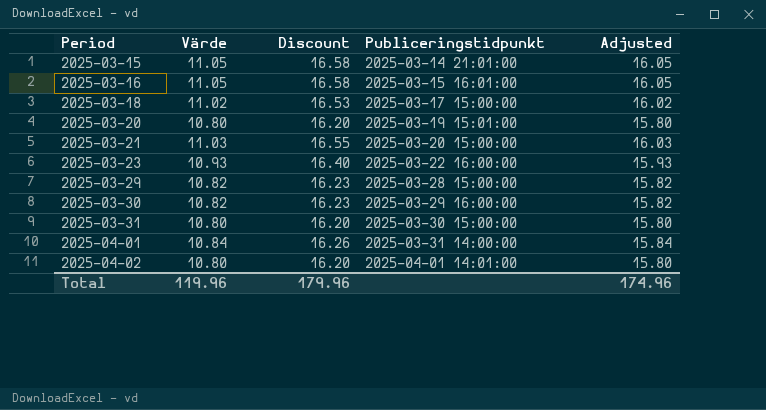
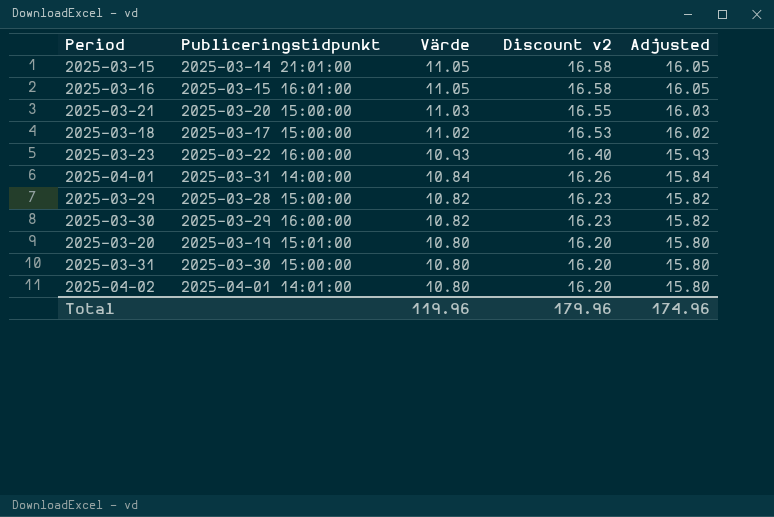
row order: Period ascending -> Värde descending
column Publiceringstidpunkt | position: 4 -> 2
column name: Discount -> Discount v2

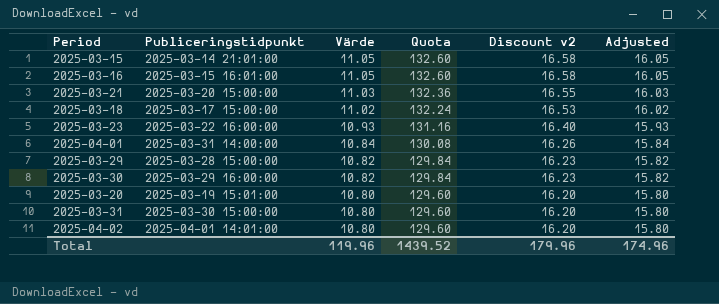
column Quota | formula: none -> [Värde] * 12

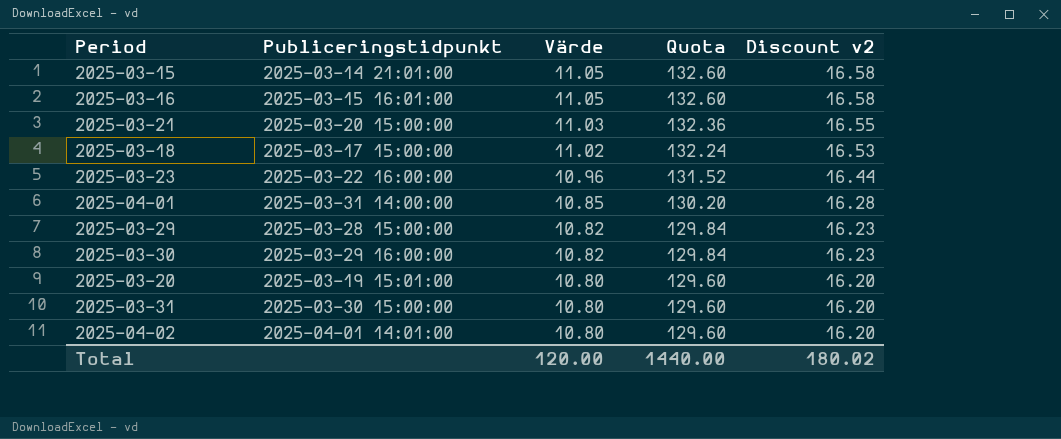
column Adjusted | formula: [Värde] + 5 -> none
2025-03-23 | Värde: 10.93 -> 10.96
2025-03-23 | Quota: 131.16 -> 131.52
2025-03-23 | Discount v2: 16.40 -> 16.44
2025-04-01 | Värde: 10.84 -> 10.85
2025-04-01 | Quota: 130.08 -> 130.20
2025-04-01 | Discount v2: 16.26 -> 16.28
Total | Värde: 119.96 -> 120.00
Total | Quota: 1439.52 -> 1440.00
Total | Discount v2: 179.96 -> 180.02

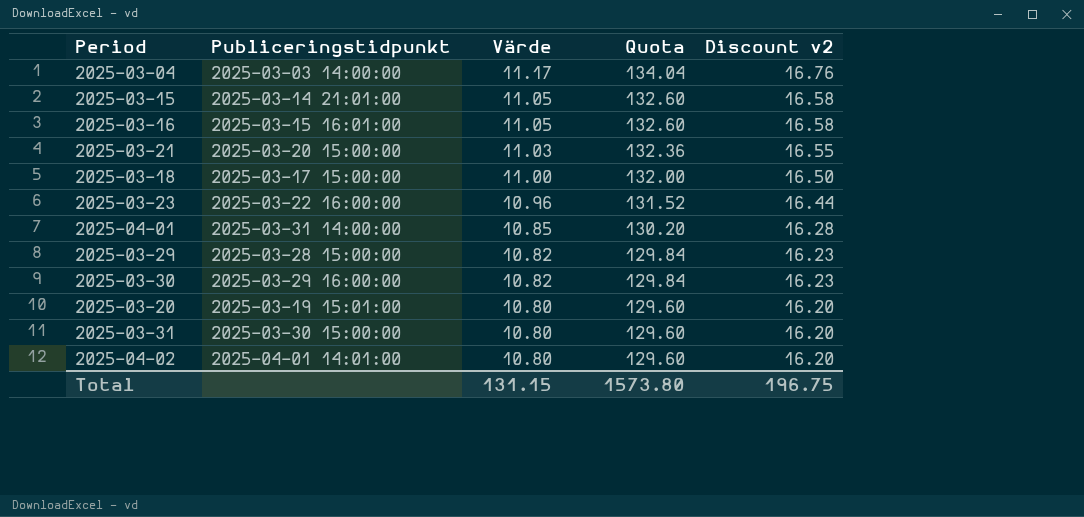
row 2025-03-04: none -> 2025-03-03 14:00:00 | 11.17 | 134.04 | 16.76
2025-03-18 | Värde: 11.02 -> 11.00
2025-03-18 | Quota: 132.24 -> 132.00
2025-03-18 | Discount v2: 16.53 -> 16.50
Total | Värde: 120.00 -> 131.15
Total | Quota: 1440.00 -> 1573.80
Total | Discount v2: 180.02 -> 196.75

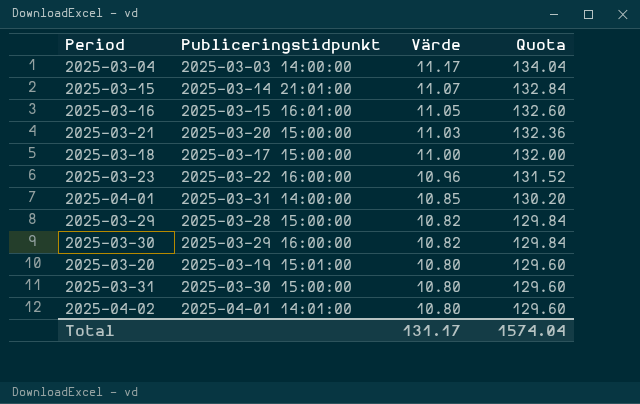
column Discount v2 | formula: [Värde] * 1.5 -> none
2025-03-15 | Värde: 11.05 -> 11.07
2025-03-15 | Quota: 132.60 -> 132.84
Total | Värde: 131.15 -> 131.17
Total | Quota: 1573.80 -> 1574.04

